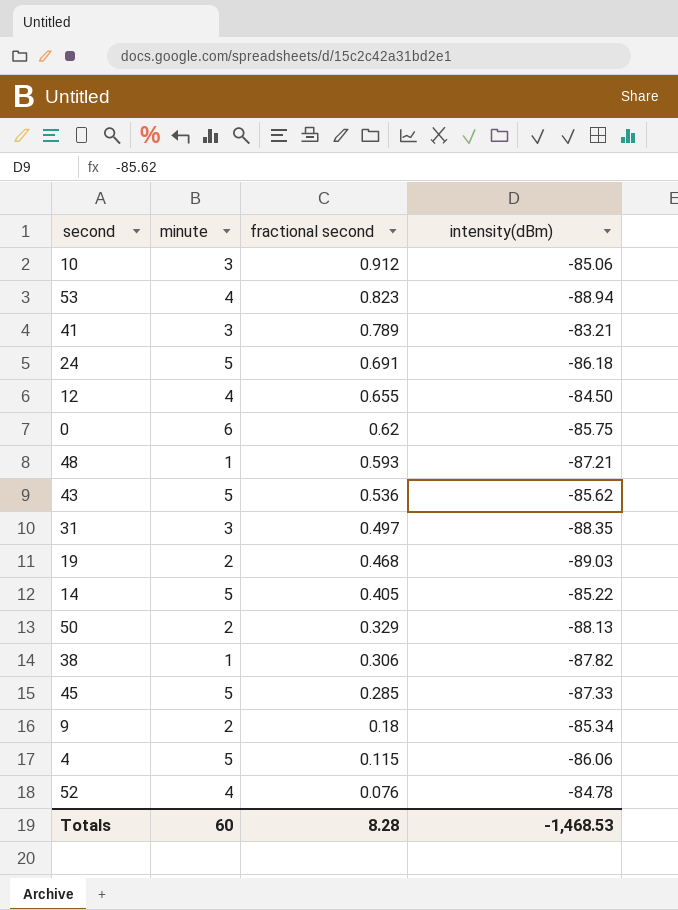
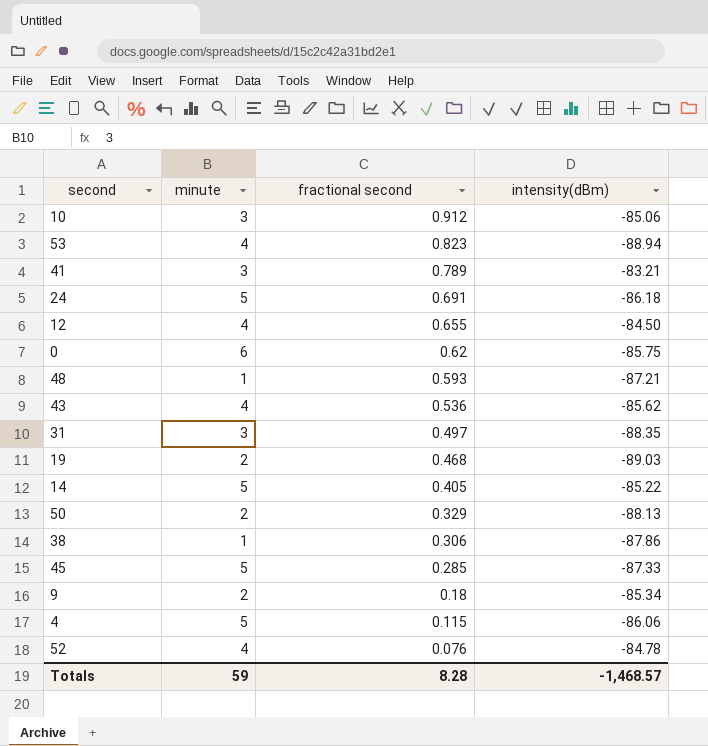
43 | minute: 5 -> 4
38 | intensity(dBm): -87.82 -> -87.86
Totals | minute: 60 -> 59
Totals | intensity(dBm): -1,468.53 -> -1,468.57

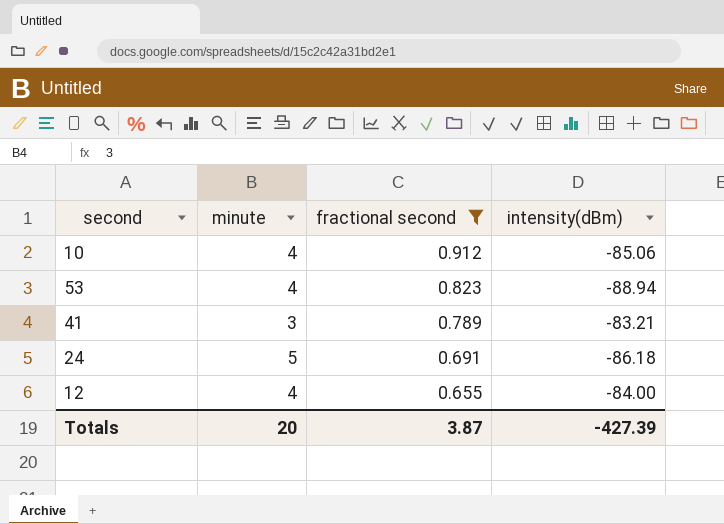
filter: none -> fractional second >= 0.655
10 | minute: 3 -> 4
12 | intensity(dBm): -84.50 -> -84.00
Totals | minute: 59 -> 20
Totals | fractional second: 8.28 -> 3.87
Totals | intensity(dBm): -1,468.57 -> -427.39

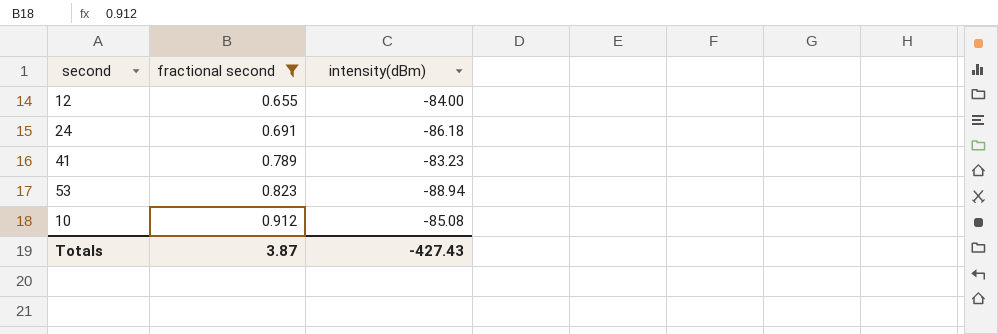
row order: fractional second descending -> fractional second ascending
column minute | position: 2 -> none
41 | intensity(dBm): -83.21 -> -83.23
10 | intensity(dBm): -85.06 -> -85.08
Totals | intensity(dBm): -427.39 -> -427.43

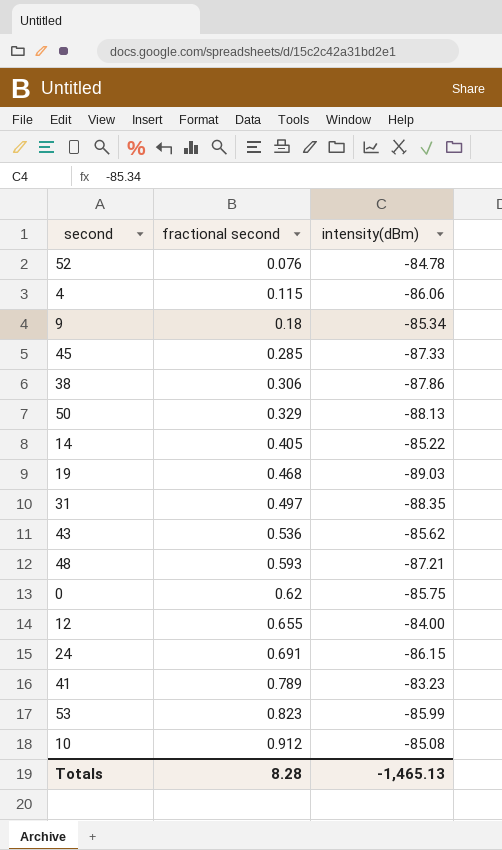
filter: fractional second >= 0.655 -> none
24 | intensity(dBm): -86.18 -> -86.15
53 | intensity(dBm): -88.94 -> -85.99
Totals | fractional second: 3.87 -> 8.28
Totals | intensity(dBm): -427.43 -> -1,465.13

